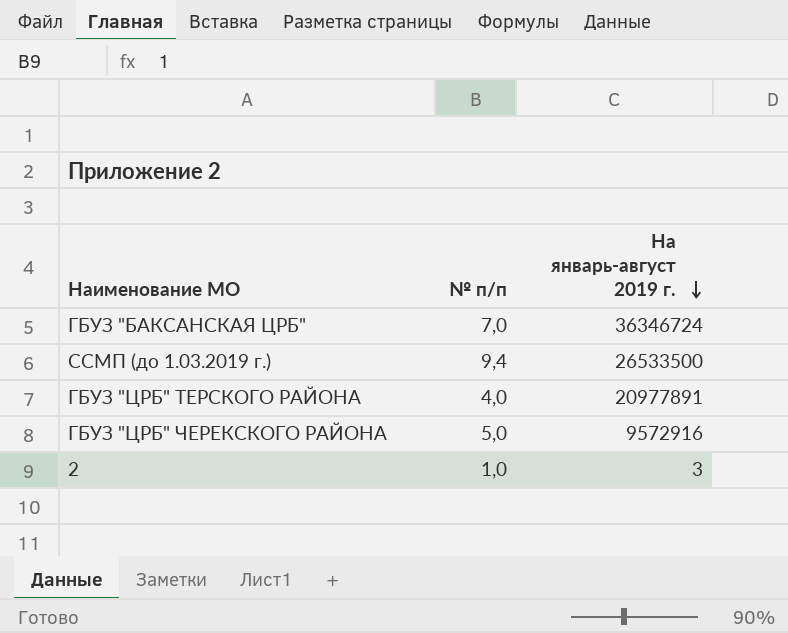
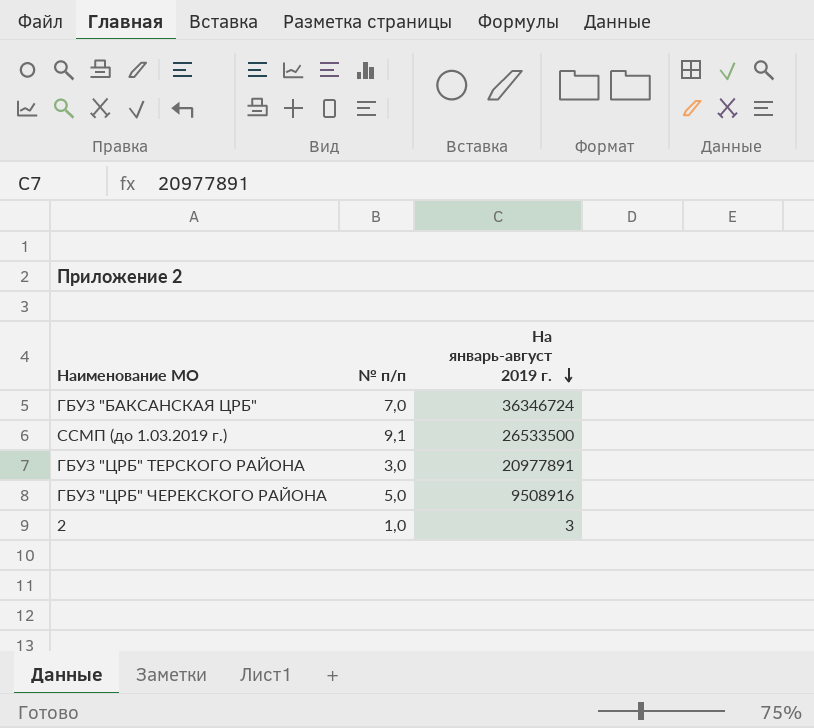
ССМП (до 1.03.2019 г.) | № п/п: 9,4 -> 9,1
ГБУЗ "ЦРБ" ТЕРСКОГО РАЙОНА | № п/п: 4,0 -> 3,0
ГБУЗ "ЦРБ" ЧЕРЕКСКОГО РАЙОНА | На январь-август 2019 г.: 9572916 -> 9508916

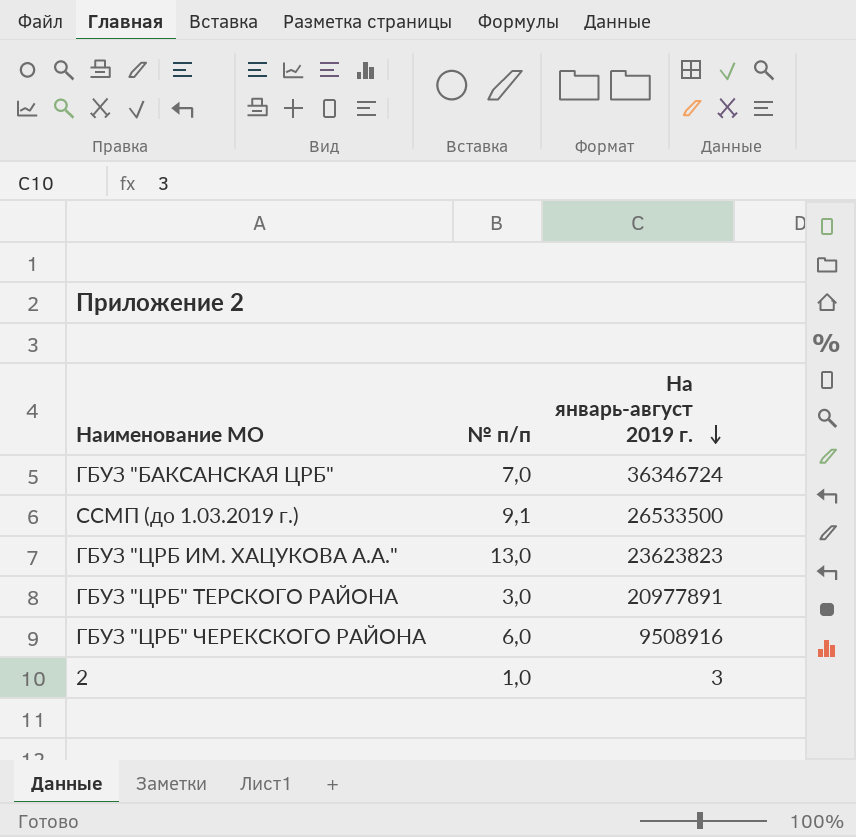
row ГБУЗ "ЦРБ ИМ. ХАЦУКОВА А.А.": none -> 13,0 | 23623823
ГБУЗ "ЦРБ" ЧЕРЕКСКОГО РАЙОНА | № п/п: 5,0 -> 6,0

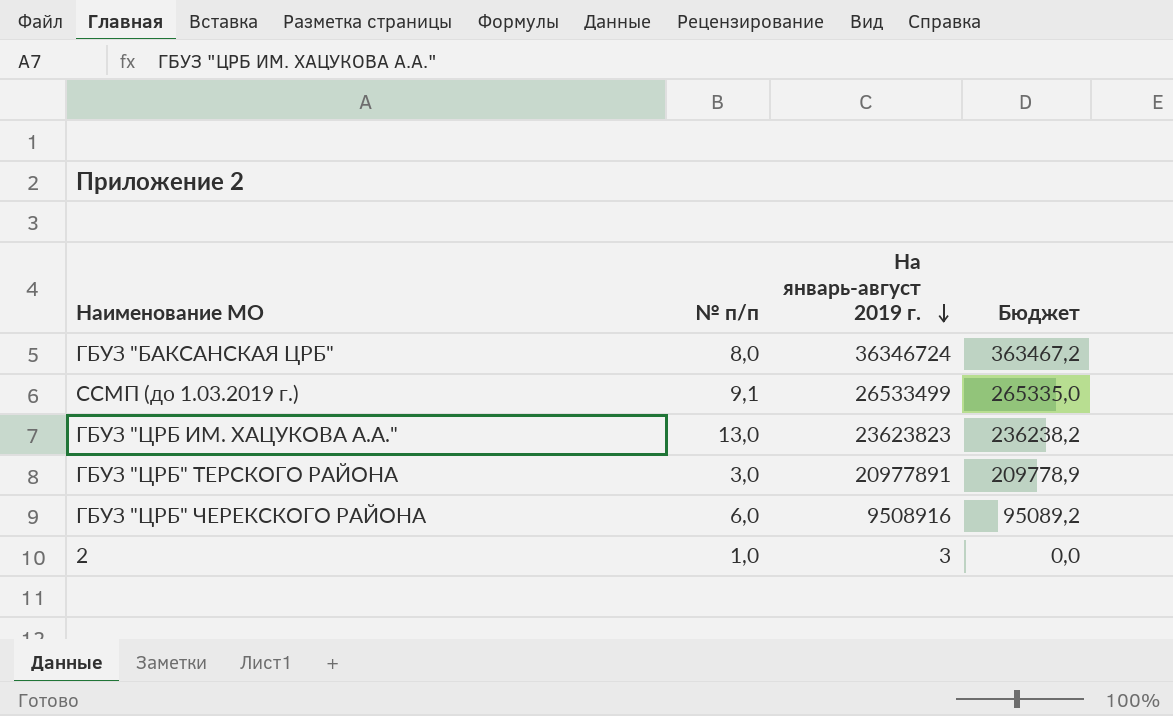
column Бюджет | formula: none -> [На январь-август 2019 г.] * 0,01
ГБУЗ "БАКСАНСКАЯ ЦРБ" | № п/п: 7,0 -> 8,0
ССМП (до 1.03.2019 г.) | На январь-август 2019 г.: 26533500 -> 26533499

